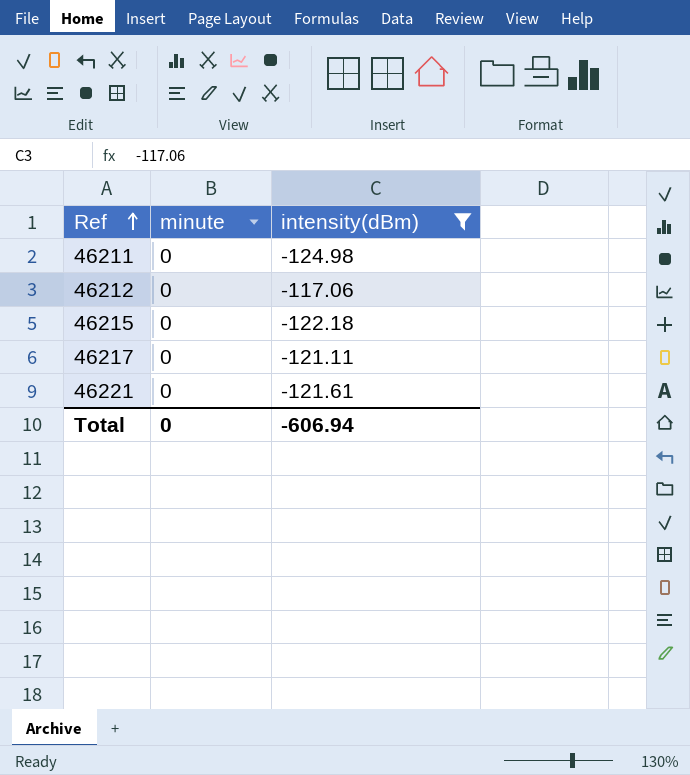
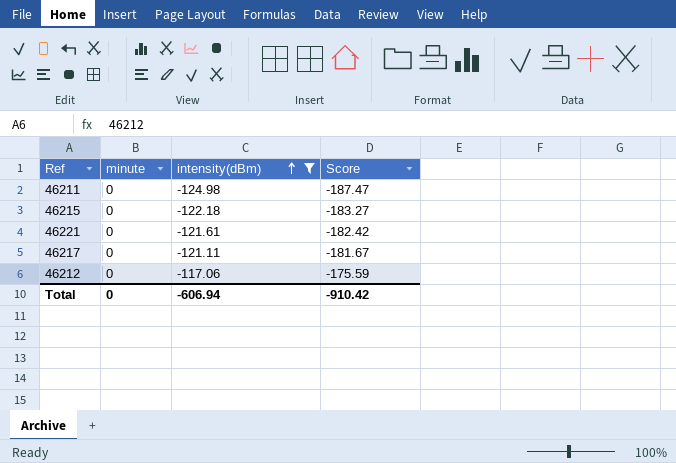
row order: Ref ascending -> intensity(dBm) ascending
column Score | formula: none -> [intensity(dBm)] * 1.5

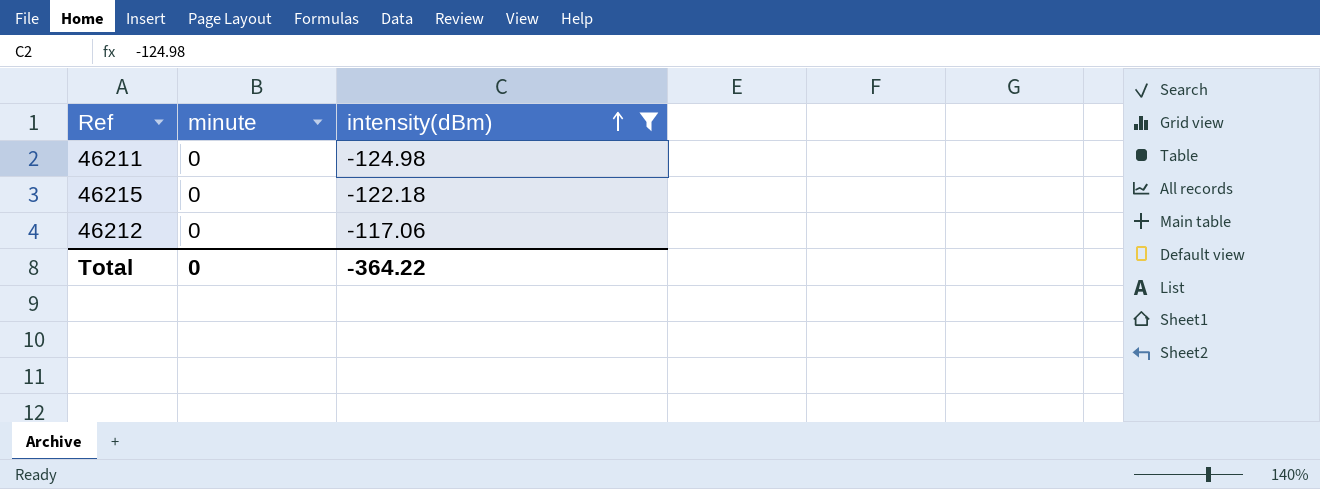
column Score | formula: [intensity(dBm)] * 1.5 -> none
row 46221: 0 | -121.61 | -182.42 -> none
row 46217: 0 | -121.11 | -181.67 -> none
Total | intensity(dBm): -606.94 -> -364.22

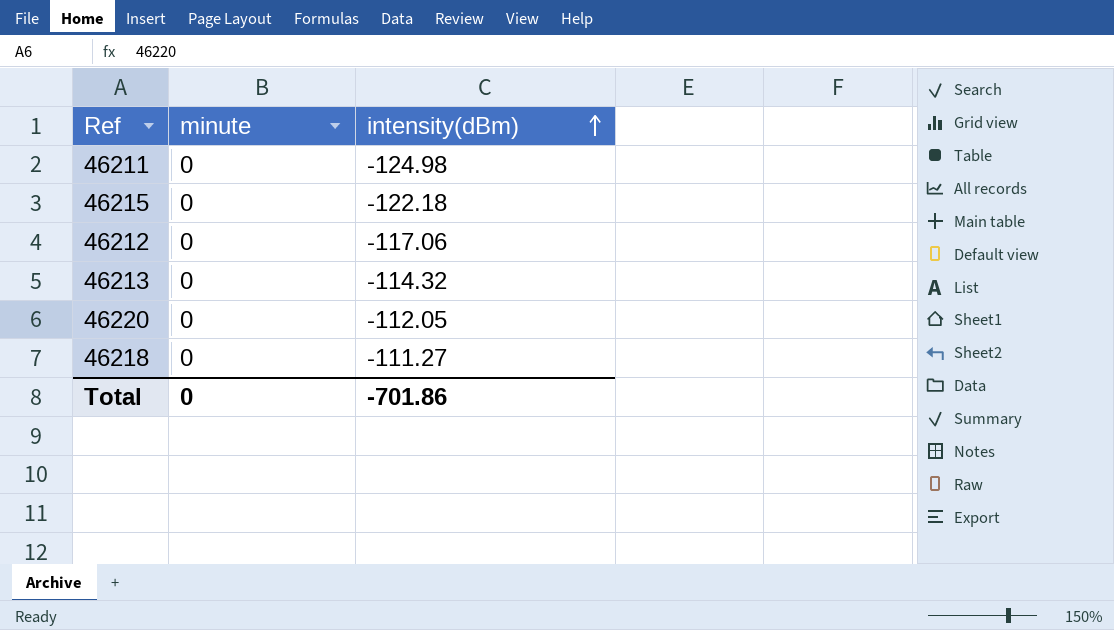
filter: intensity(dBm) <= -117.06 -> none
Total | intensity(dBm): -364.22 -> -701.86

